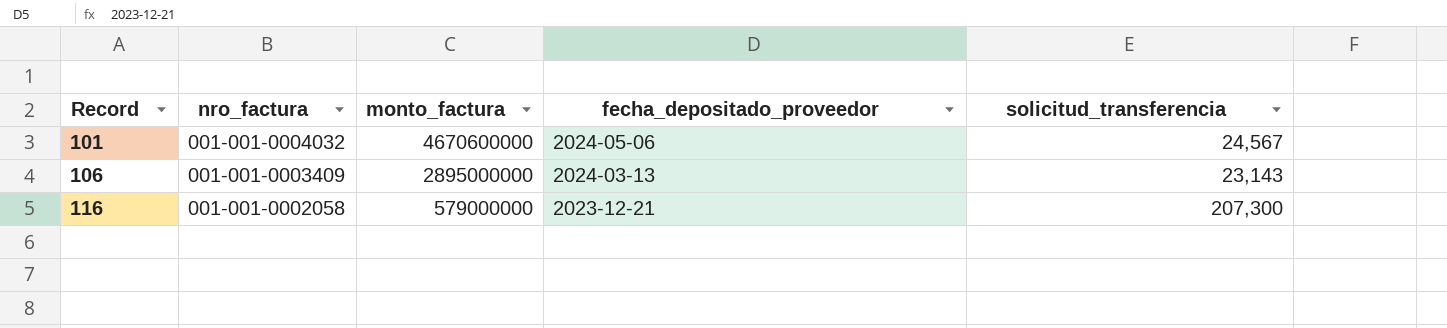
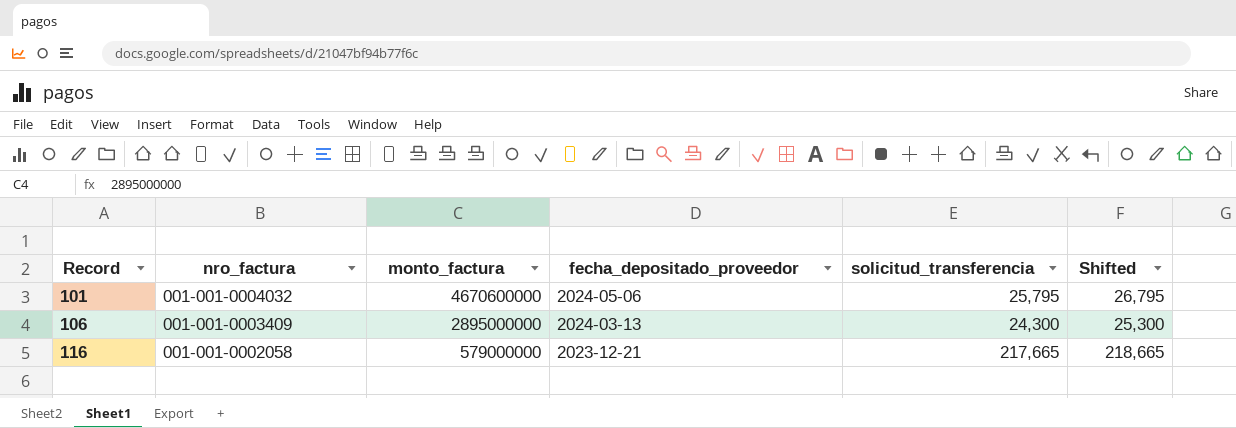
column Shifted | formula: none -> [solicitud_transferencia] + 1000
101 | solicitud_transferencia: 24,567 -> 25,795
106 | solicitud_transferencia: 23,143 -> 24,300
116 | solicitud_transferencia: 207,300 -> 217,665

